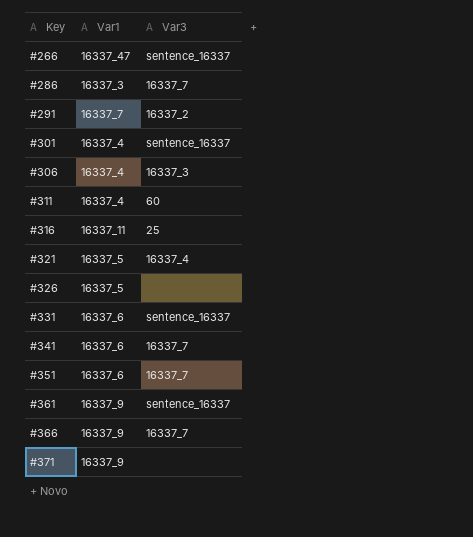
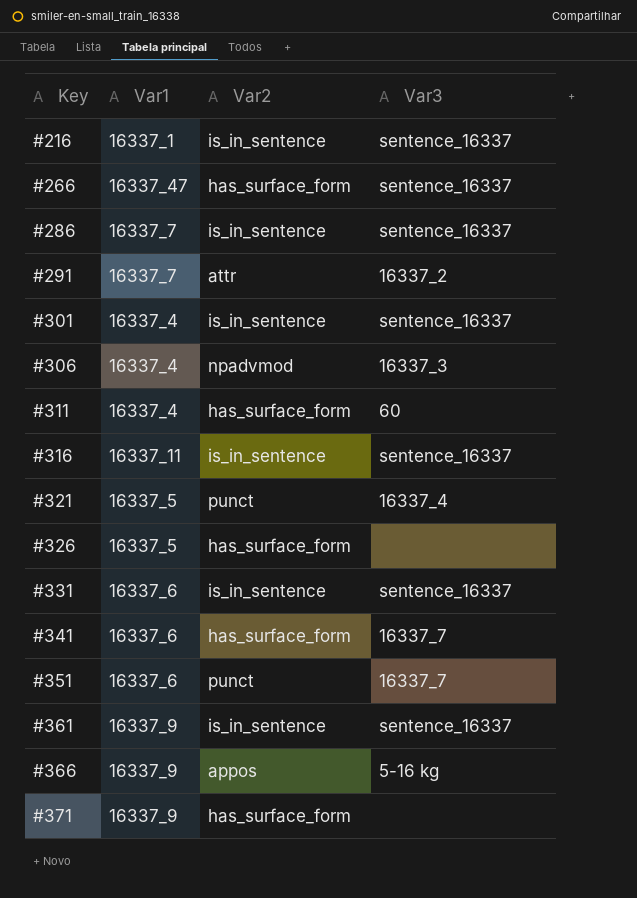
column Var2 | position: none -> 3
row #216: none -> 16337_1 | is_in_sentence | sentence_16337
#286 | Var1: 16337_3 -> 16337_7
#286 | Var3: 16337_7 -> sentence_16337
#316 | Var3: 25 -> sentence_16337
#366 | Var3: 16337_7 -> 5-16 kg

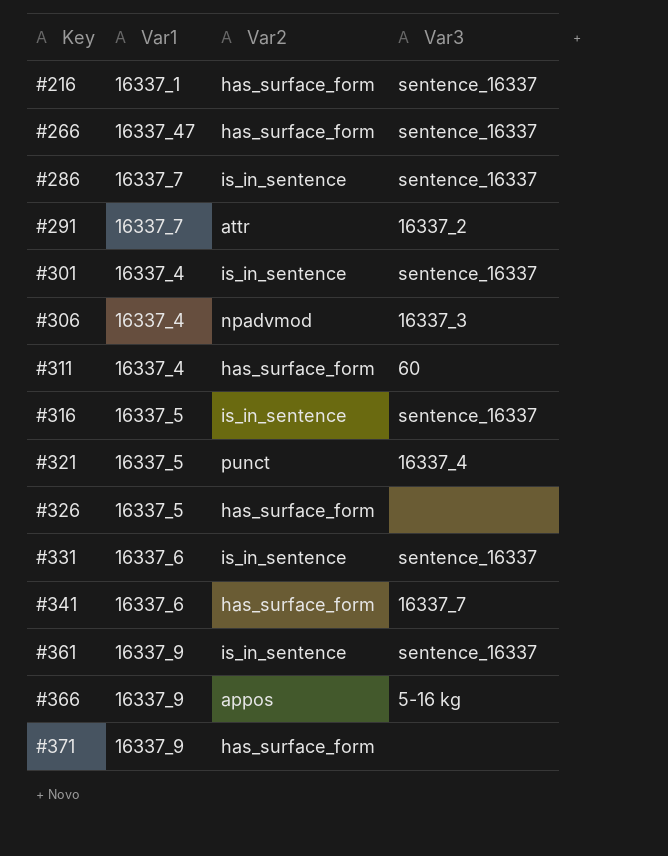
row #351: 16337_6 | punct | 16337_7 -> none
#216 | Var2: is_in_sentence -> has_surface_form
#316 | Var1: 16337_11 -> 16337_5

